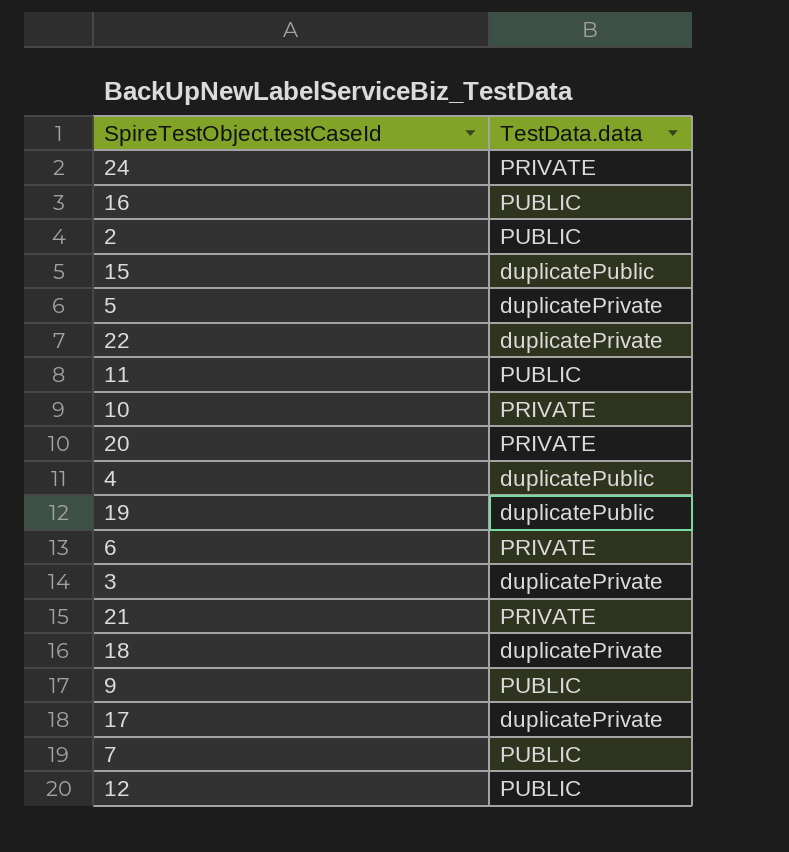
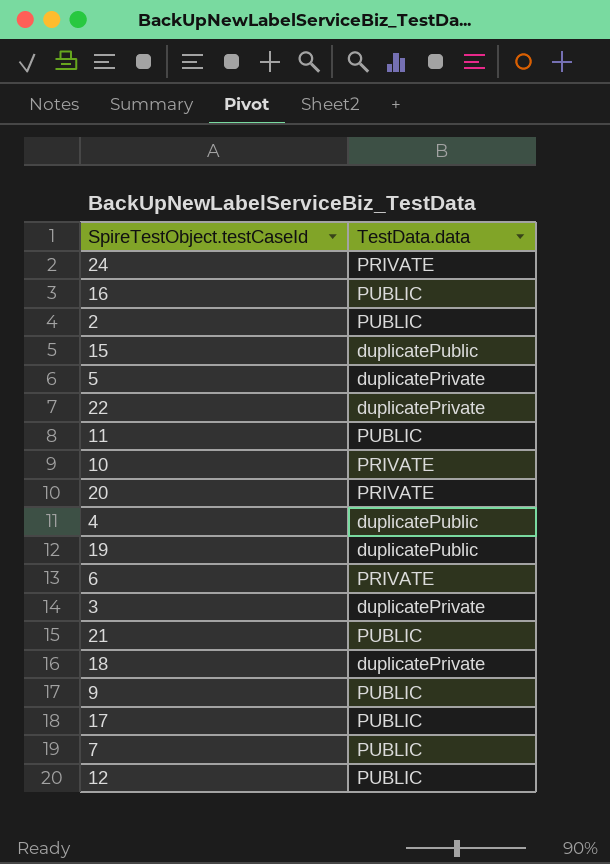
21 | TestData.data: PRIVATE -> PUBLIC
17 | TestData.data: duplicatePrivate -> PUBLIC

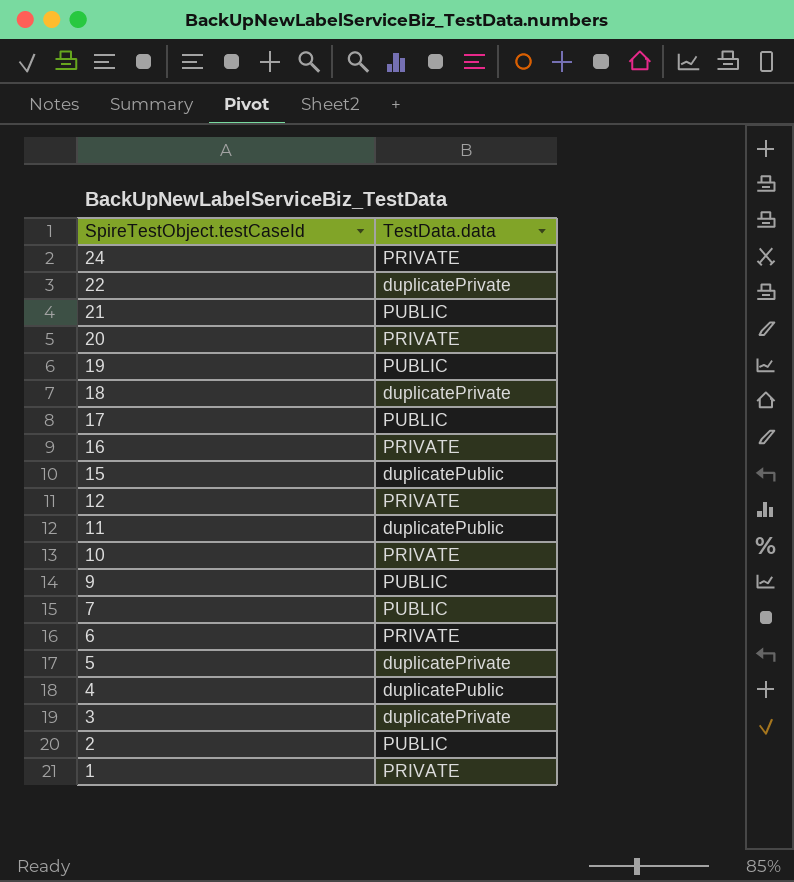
row order: none -> SpireTestObject.testCaseId descending
19 | TestData.data: duplicatePublic -> PUBLIC
16 | TestData.data: PUBLIC -> PRIVATE
12 | TestData.data: PUBLIC -> PRIVATE
11 | TestData.data: PUBLIC -> duplicatePublic
row 1: none -> PRIVATE

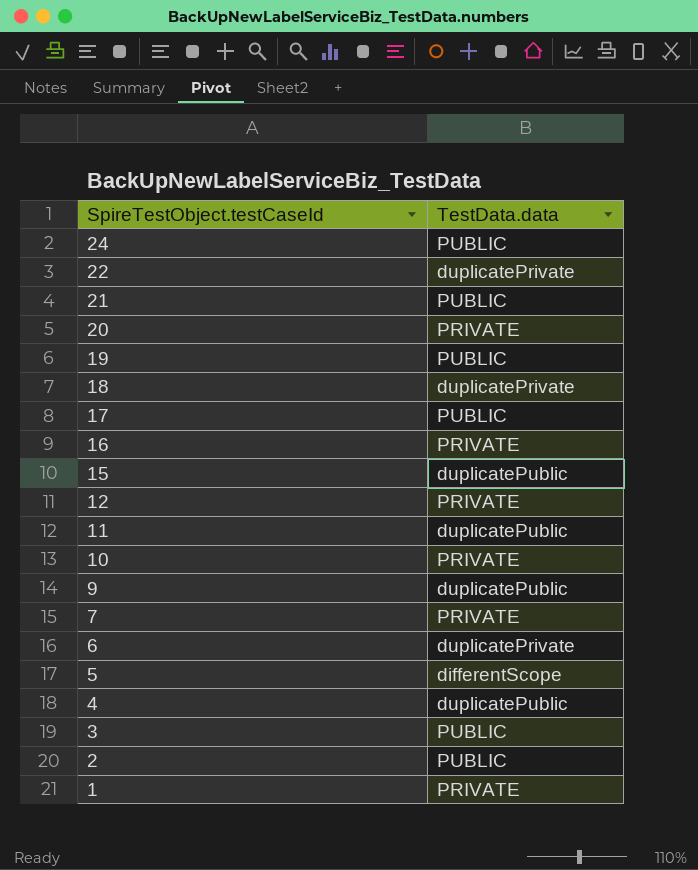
24 | TestData.data: PRIVATE -> PUBLIC
9 | TestData.data: PUBLIC -> duplicatePublic
7 | TestData.data: PUBLIC -> PRIVATE
6 | TestData.data: PRIVATE -> duplicatePrivate
5 | TestData.data: duplicatePrivate -> differentScope
3 | TestData.data: duplicatePrivate -> PUBLIC

